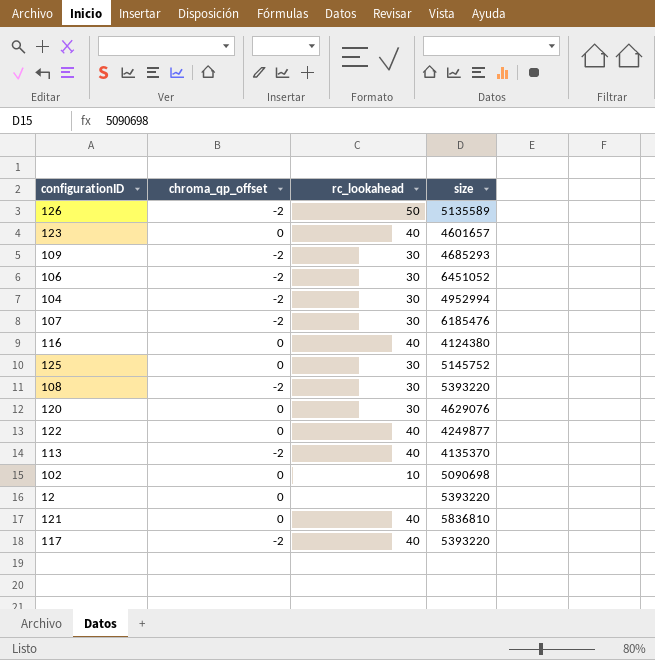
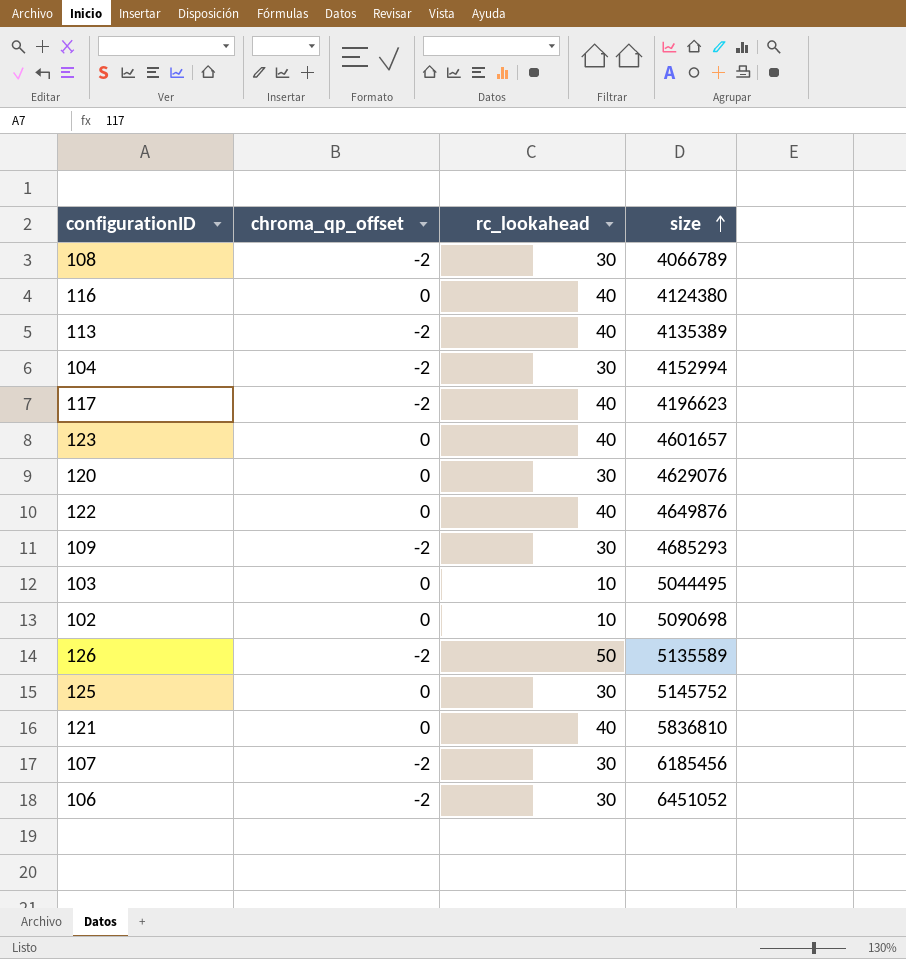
row order: none -> size ascending
row 12: 0 | none | 5393220 -> none
108 | size: 5393220 -> 4066789
113 | size: 4135370 -> 4135389
104 | size: 4952994 -> 4152994
117 | size: 5393220 -> 4196623
122 | size: 4249877 -> 4649876
row 103: none -> 0 | 10 | 5044495
107 | size: 6185476 -> 6185456

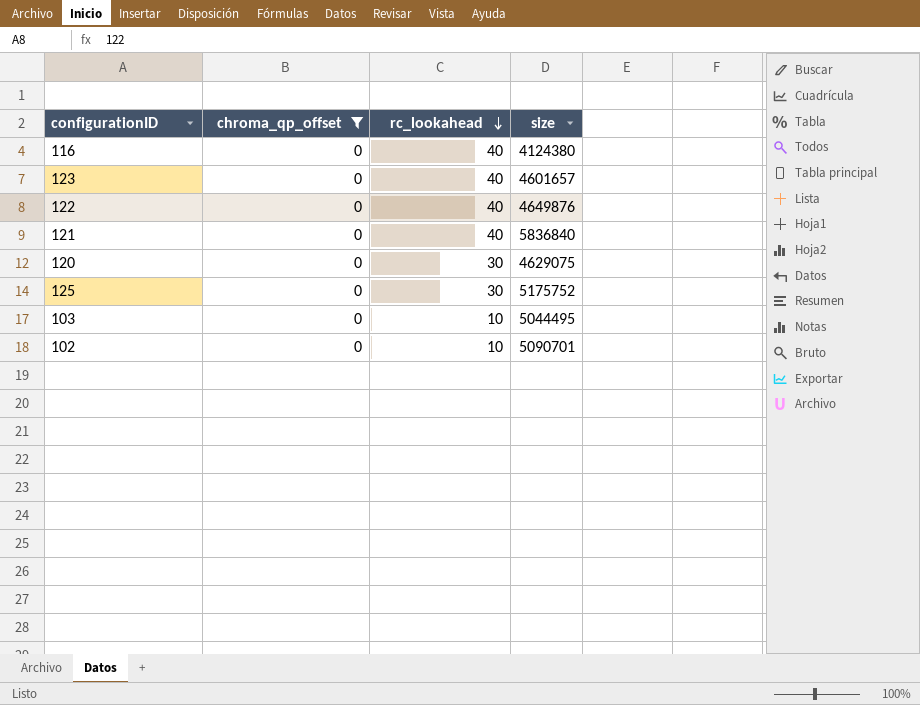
filter: none -> chroma_qp_offset = 0
row order: size ascending -> rc_lookahead descending
121 | size: 5836810 -> 5836840
120 | size: 4629076 -> 4629075
125 | size: 5145752 -> 5175752
102 | size: 5090698 -> 5090701

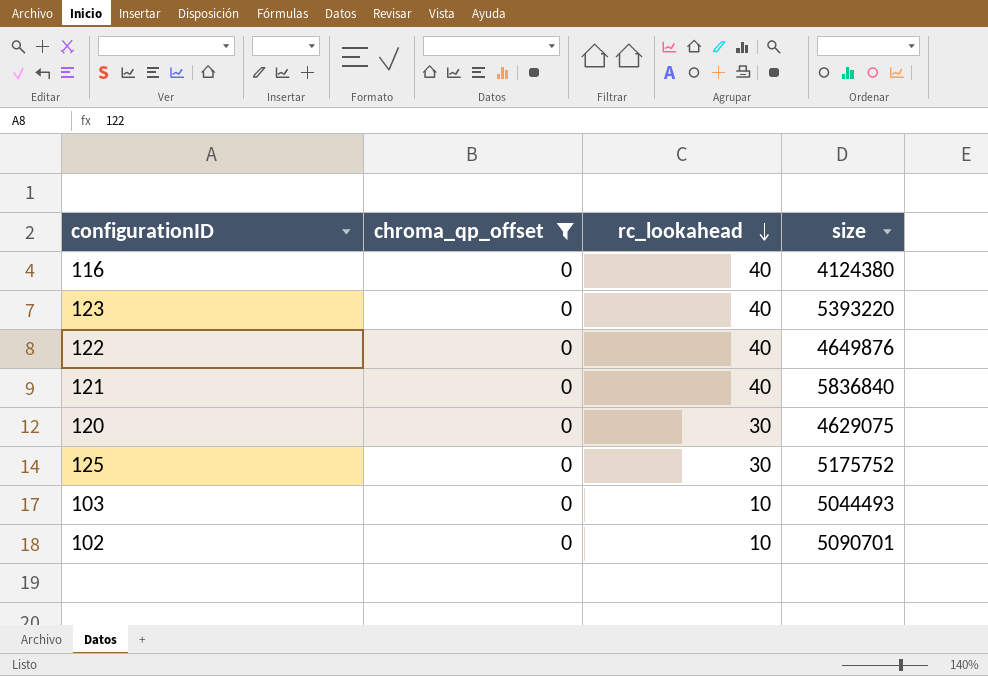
123 | size: 4601657 -> 5393220
103 | size: 5044495 -> 5044493

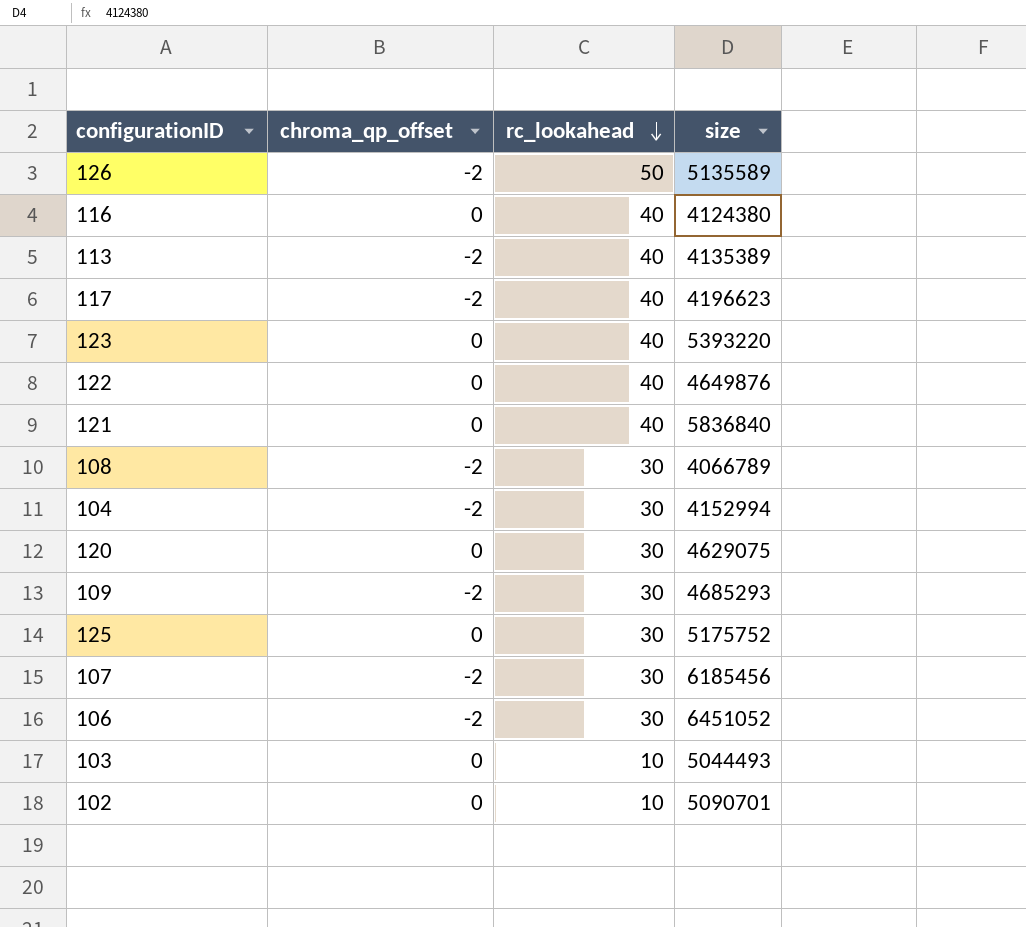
filter: chroma_qp_offset = 0 -> none

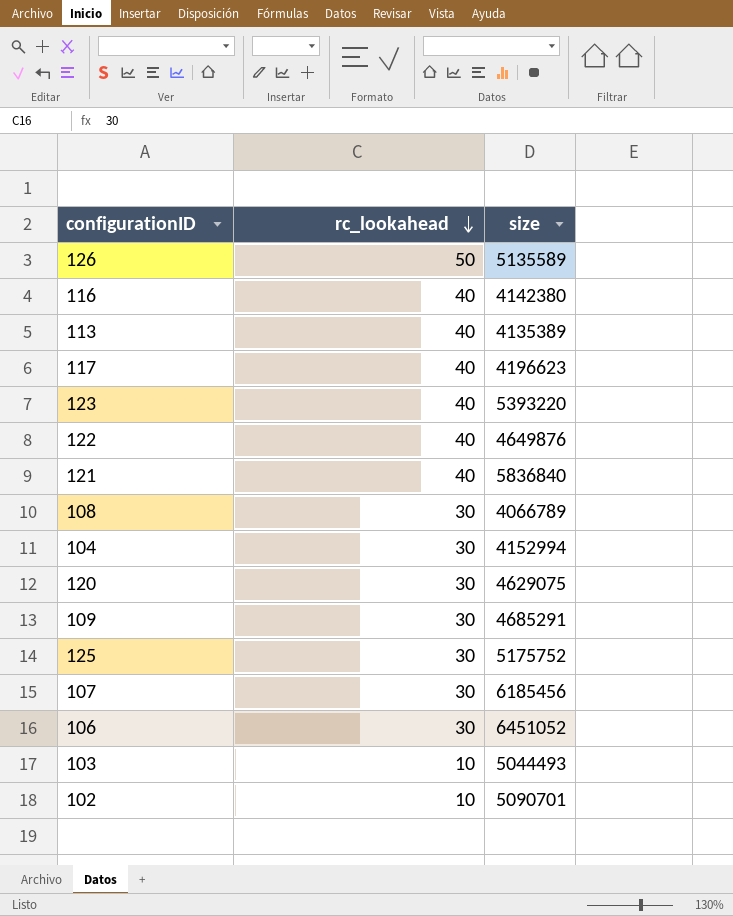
column chroma_qp_offset | position: 2 -> none
116 | size: 4124380 -> 4142380
109 | size: 4685293 -> 4685291

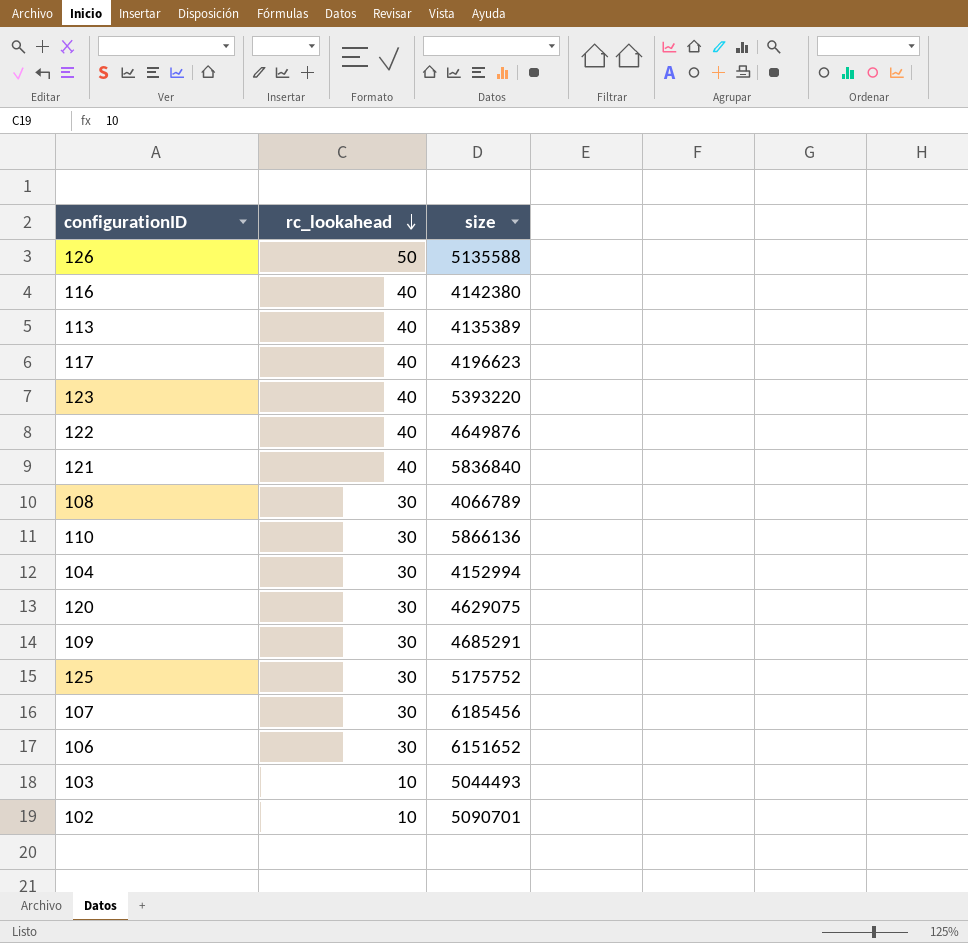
126 | size: 5135589 -> 5135588
row 110: none -> 30 | 5866136
106 | size: 6451052 -> 6151652

